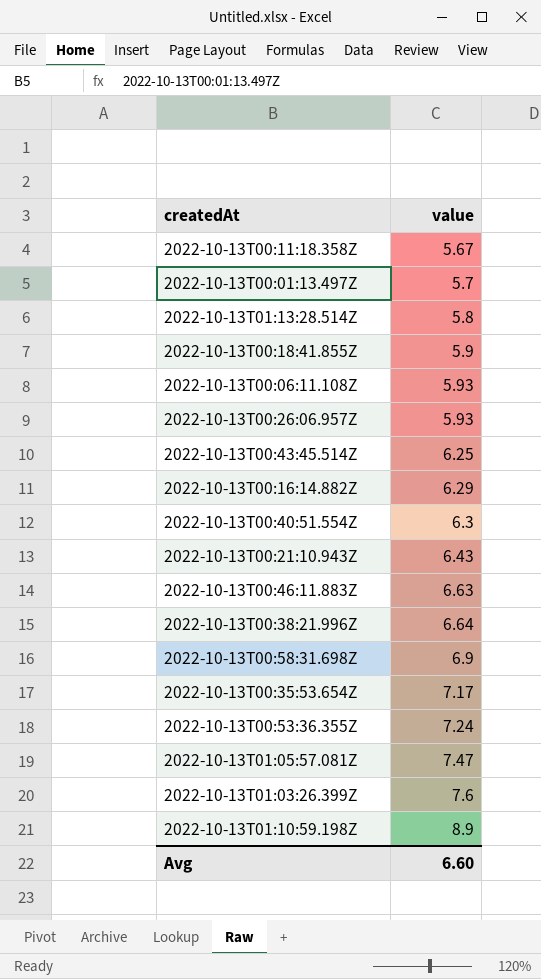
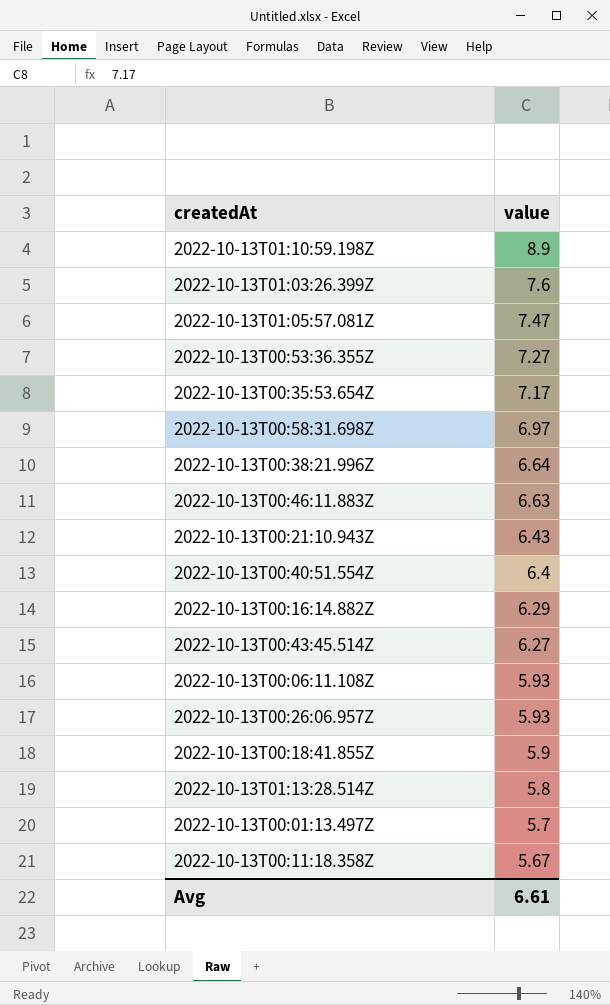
row order: value ascending -> value descending
2022-10-13T00:53:36.355Z | value: 7.24 -> 7.27
2022-10-13T00:58:31.698Z | value: 6.9 -> 6.97
2022-10-13T00:40:51.554Z | value: 6.3 -> 6.4
2022-10-13T00:43:45.514Z | value: 6.25 -> 6.27
Avg | value: 6.60 -> 6.61

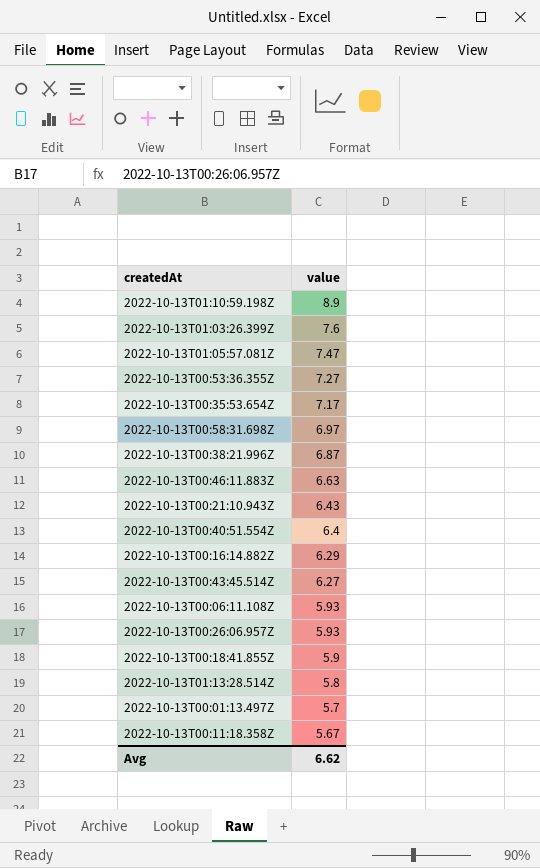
2022-10-13T00:38:21.996Z | value: 6.64 -> 6.87
Avg | value: 6.61 -> 6.62

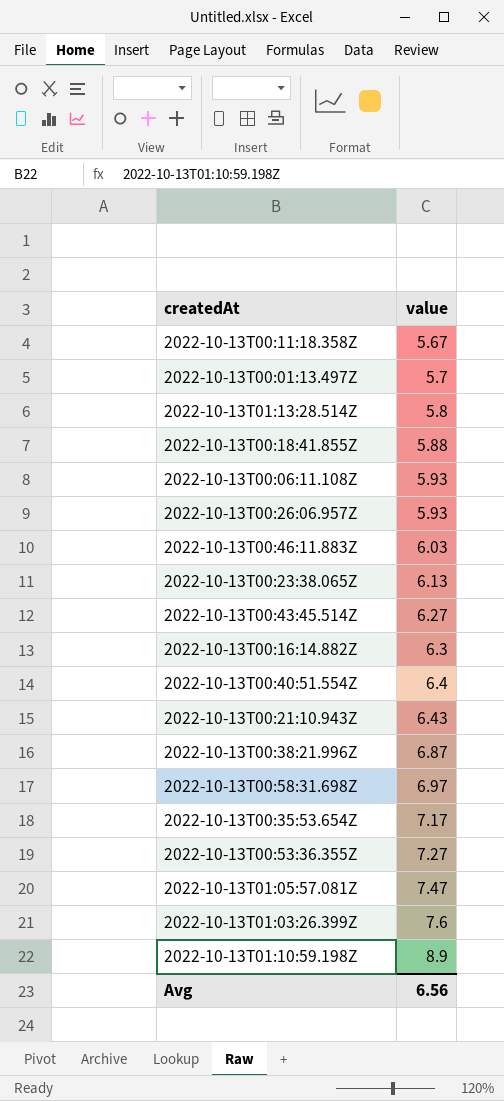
row order: value descending -> value ascending
2022-10-13T00:18:41.855Z | value: 5.9 -> 5.88
2022-10-13T00:46:11.883Z | value: 6.63 -> 6.03
row 2022-10-13T00:23:38.065Z: none -> 6.13
2022-10-13T00:16:14.882Z | value: 6.29 -> 6.3
Avg | value: 6.62 -> 6.56

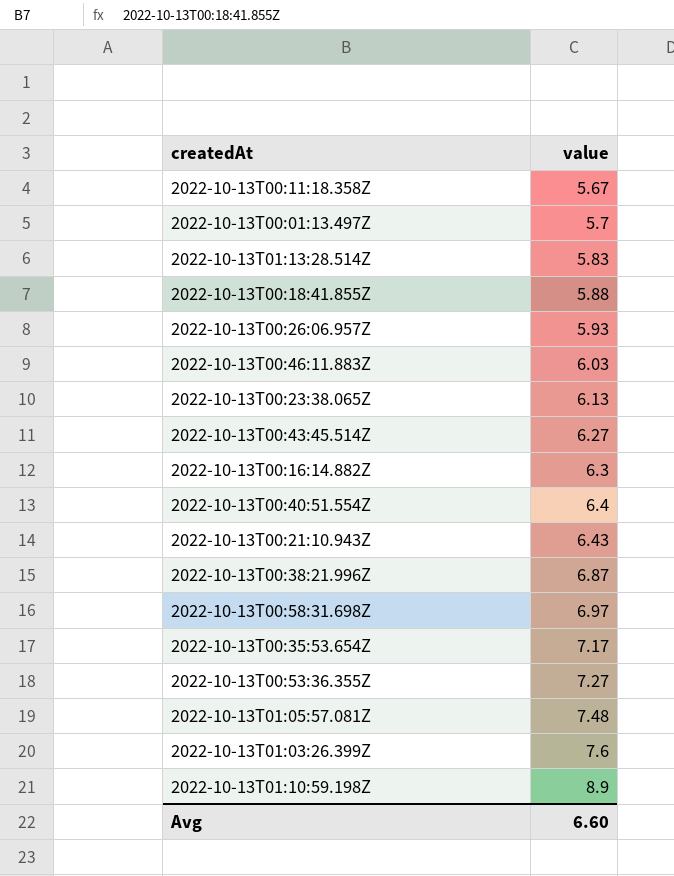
row 2022-10-13T00:06:11.108Z: 5.93 -> none
2022-10-13T01:13:28.514Z | value: 5.8 -> 5.83
2022-10-13T01:05:57.081Z | value: 7.47 -> 7.48
Avg | value: 6.56 -> 6.60

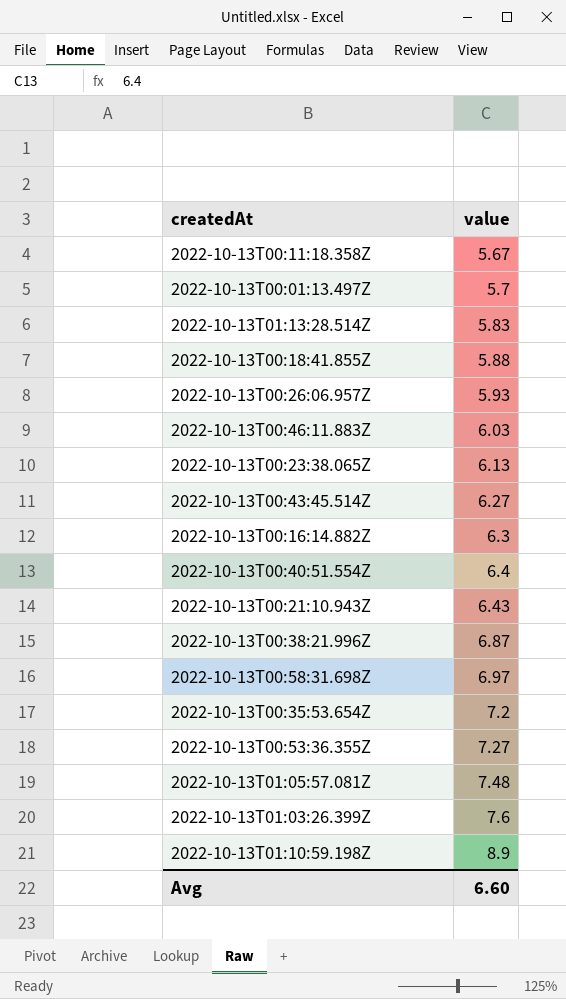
2022-10-13T00:35:53.654Z | value: 7.17 -> 7.2

